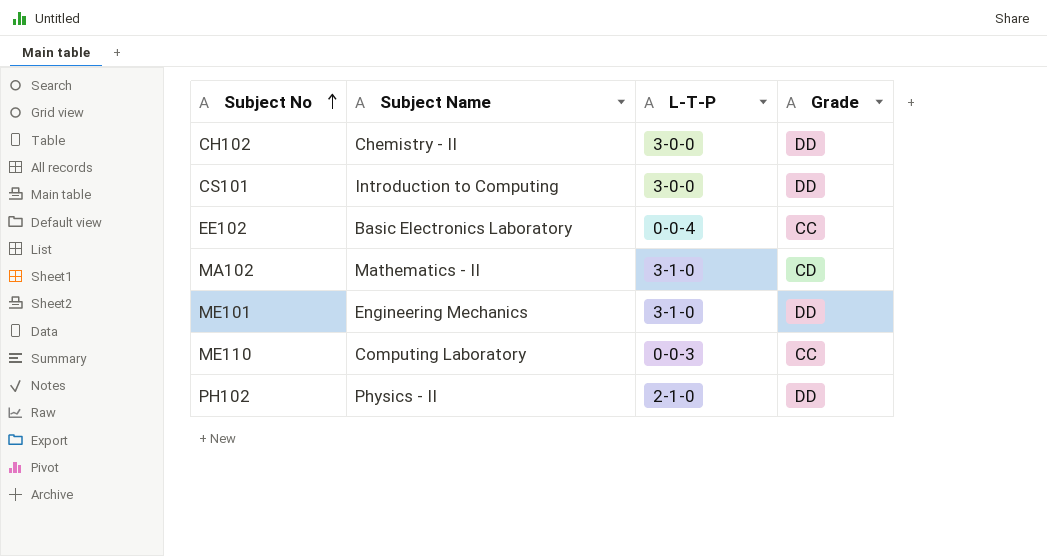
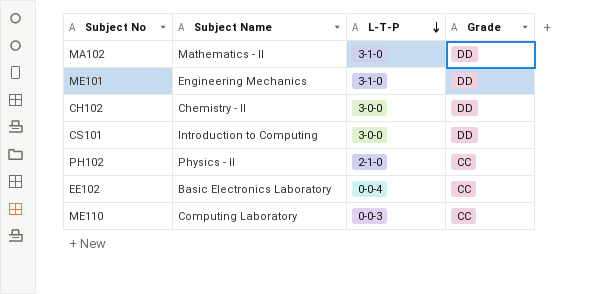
row order: Subject No ascending -> L-T-P descending
MA102 | Grade: CD -> DD
PH102 | Grade: DD -> CC

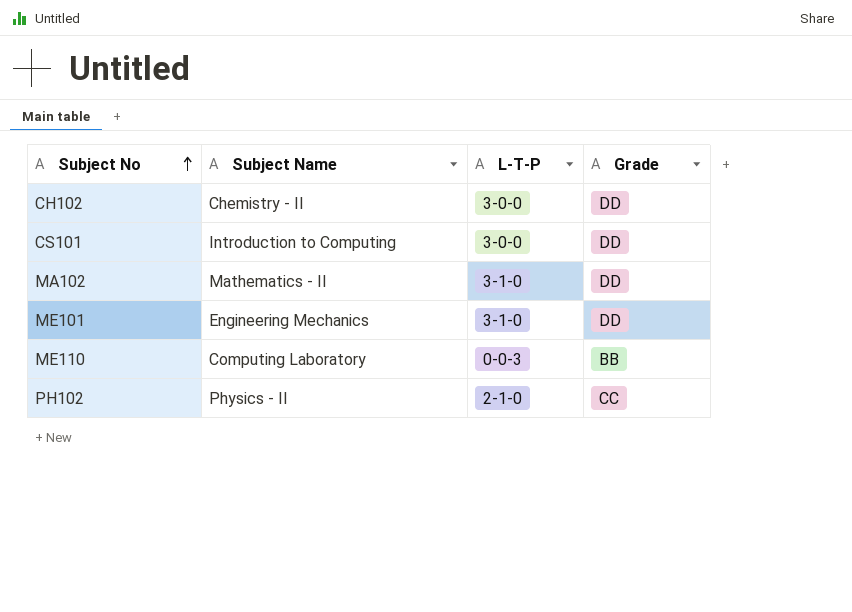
row order: L-T-P descending -> Subject No ascending
row EE102: Basic Electronics Laboratory | 0-0-4 | CC -> none
ME110 | Grade: CC -> BB

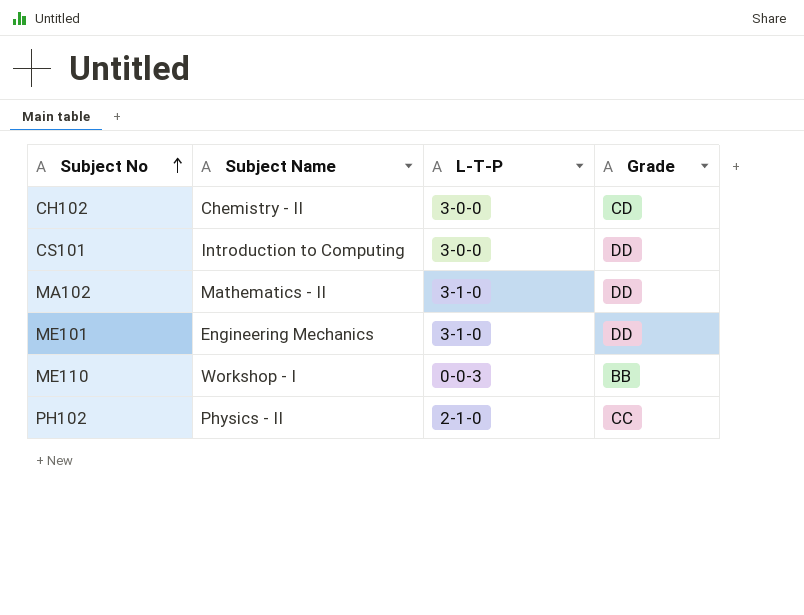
CH102 | Grade: DD -> CD
ME110 | Subject Name: Computing Laboratory -> Workshop - I

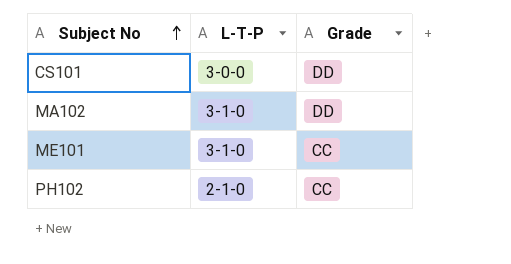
column Subject Name | position: 2 -> none
row CH102: Chemistry - II | 3-0-0 | CD -> none
row ME110: Workshop - I | 0-0-3 | BB -> none
ME101 | Grade: DD -> CC

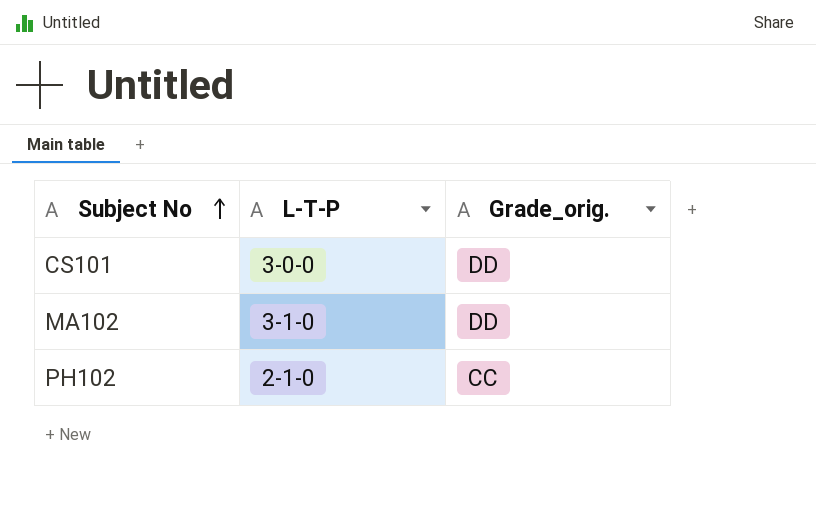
column name: Grade -> Grade_orig.
row ME101: 3-1-0 | CC -> none

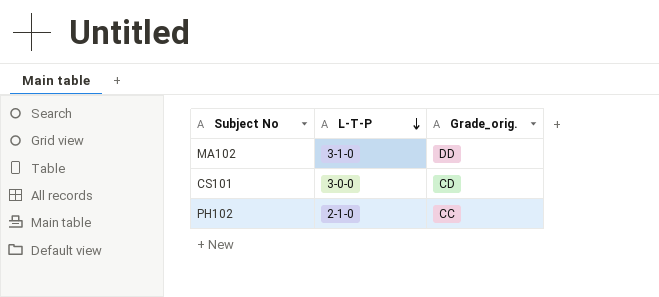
row order: Subject No ascending -> L-T-P descending
CS101 | Grade_orig.: DD -> CD

